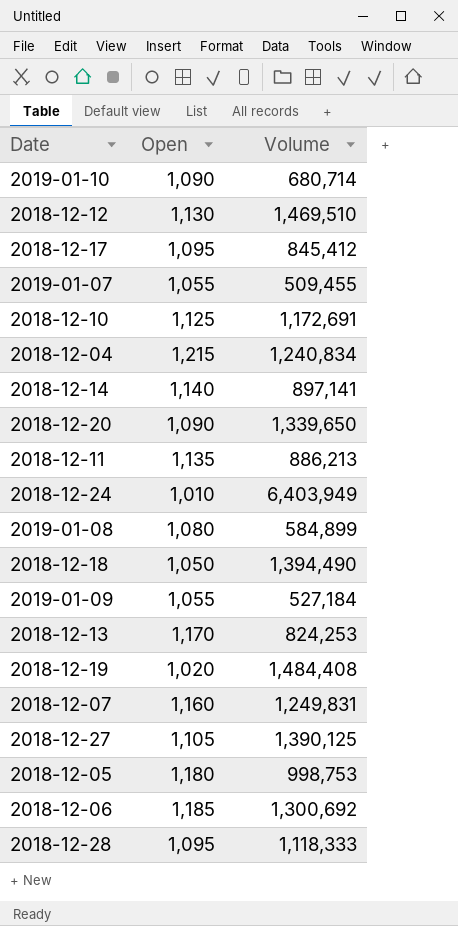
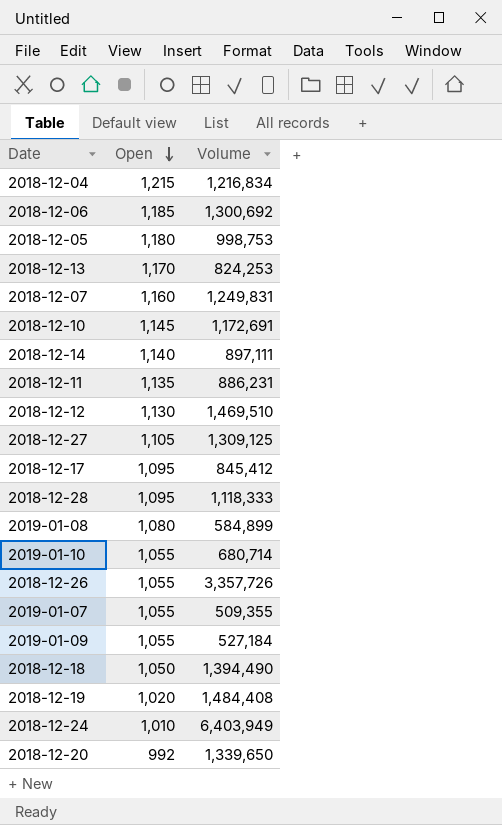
row order: none -> Open descending
2018-12-04 | Volume: 1,240,834 -> 1,216,834
2018-12-10 | Open: 1,125 -> 1,145
2018-12-14 | Volume: 897,141 -> 897,111
2018-12-11 | Volume: 886,213 -> 886,231
2018-12-27 | Volume: 1,390,125 -> 1,309,125
2019-01-10 | Open: 1,090 -> 1,055
row 2018-12-26: none -> 1,055 | 3,357,726
2019-01-07 | Volume: 509,455 -> 509,355
2018-12-20 | Open: 1,090 -> 992

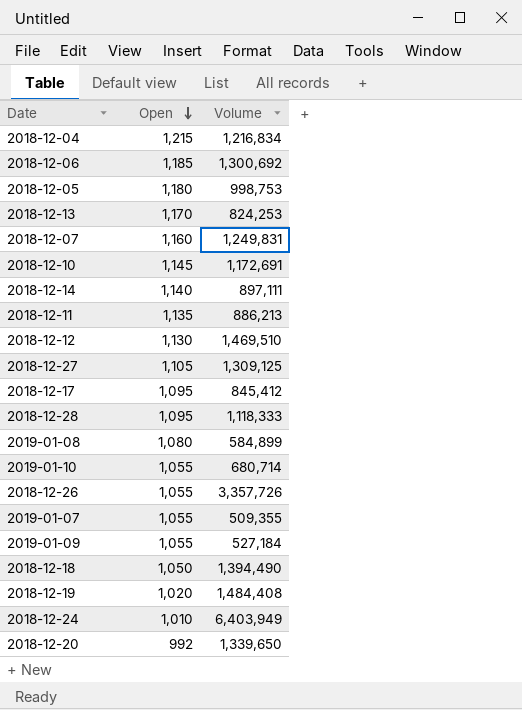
2018-12-11 | Volume: 886,231 -> 886,213

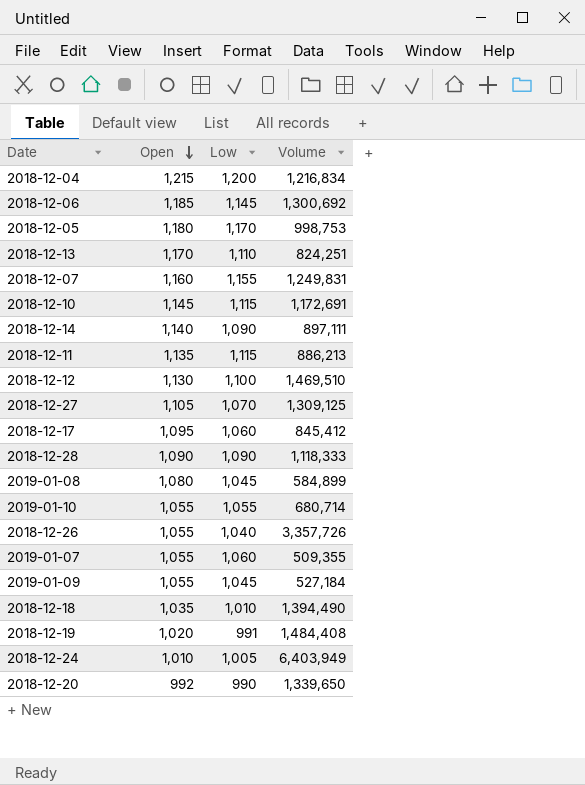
column Low | position: none -> 3
2018-12-13 | Volume: 824,253 -> 824,251
2018-12-28 | Open: 1,095 -> 1,090
2018-12-18 | Open: 1,050 -> 1,035

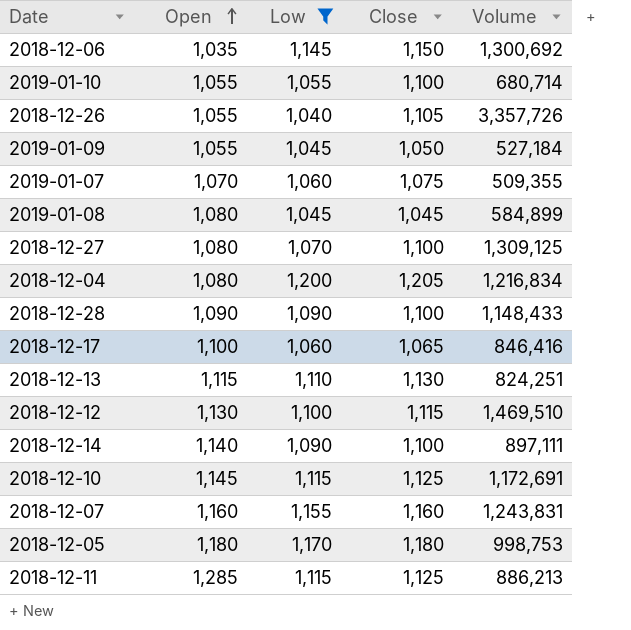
filter: none -> Low >= 1,040
row order: Open descending -> Open ascending
column Close | position: none -> 4
2018-12-06 | Open: 1,185 -> 1,035
2019-01-07 | Open: 1,055 -> 1,070
2018-12-27 | Open: 1,105 -> 1,080
2018-12-04 | Open: 1,215 -> 1,080
2018-12-28 | Volume: 1,118,333 -> 1,148,433
2018-12-17 | Open: 1,095 -> 1,100
2018-12-17 | Volume: 845,412 -> 846,416
2018-12-13 | Open: 1,170 -> 1,115
2018-12-07 | Volume: 1,249,831 -> 1,243,831
2018-12-11 | Open: 1,135 -> 1,285

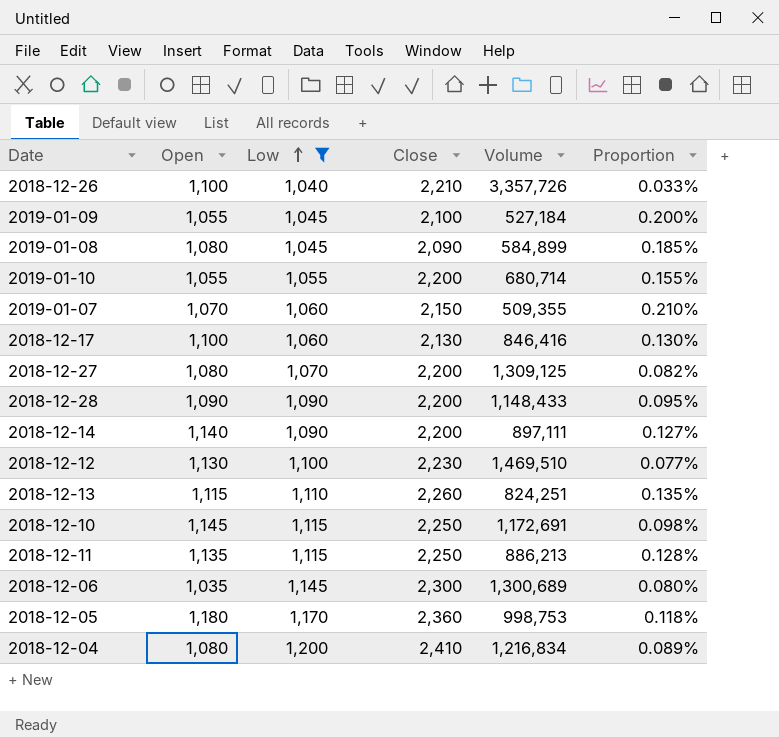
row order: Open ascending -> Low ascending
column Proportion | formula: none -> [Open] / [Volume]
row 2018-12-07: 1,160 | 1,155 | 1,160 | 1,243,831 -> none
2018-12-26 | Open: 1,055 -> 1,100
2018-12-26 | Close: 1,105 -> 2,210
2019-01-09 | Close: 1,050 -> 2,100
2019-01-08 | Close: 1,045 -> 2,090
2019-01-10 | Close: 1,100 -> 2,200
2019-01-07 | Close: 1,075 -> 2,150
2018-12-17 | Close: 1,065 -> 2,130
2018-12-27 | Close: 1,100 -> 2,200
2018-12-28 | Close: 1,100 -> 2,200
2018-12-14 | Close: 1,100 -> 2,200
2018-12-12 | Close: 1,115 -> 2,230
2018-12-13 | Close: 1,130 -> 2,260
2018-12-10 | Close: 1,125 -> 2,250
2018-12-11 | Open: 1,285 -> 1,135
2018-12-11 | Close: 1,125 -> 2,250
2018-12-06 | Close: 1,150 -> 2,300
2018-12-06 | Volume: 1,300,692 -> 1,300,689
2018-12-05 | Close: 1,180 -> 2,360
2018-12-04 | Close: 1,205 -> 2,410

